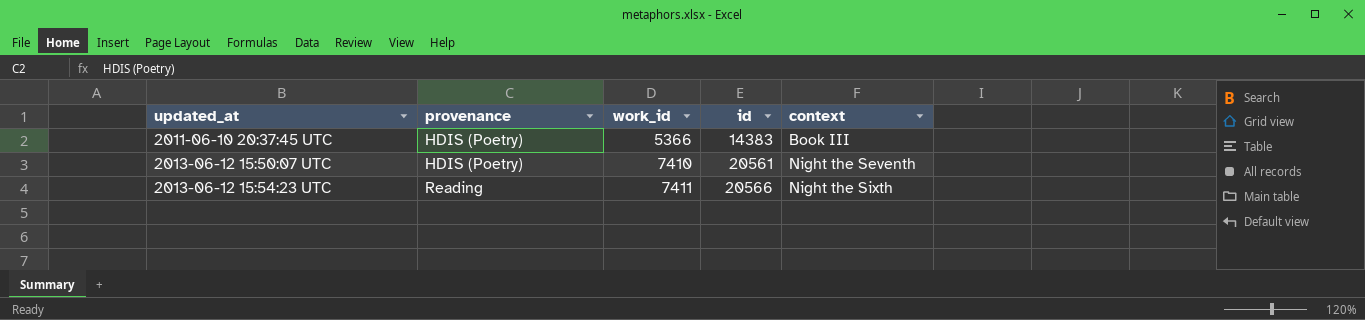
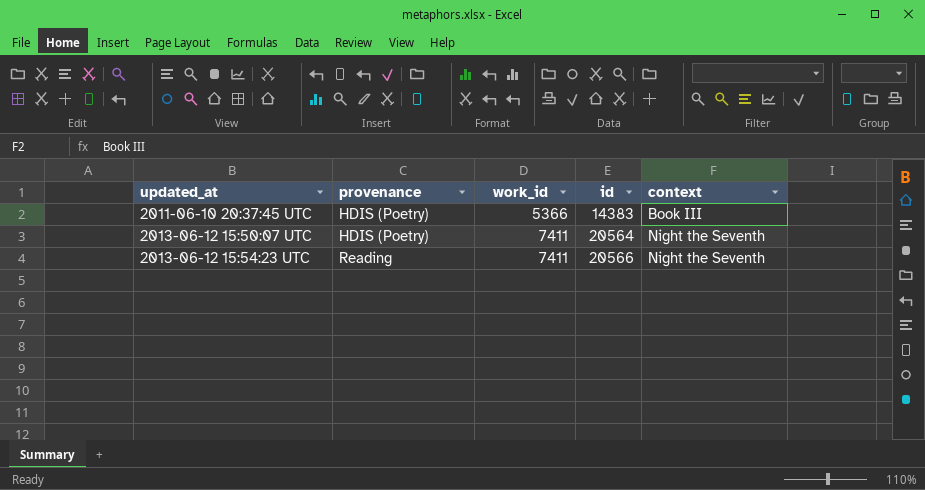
2013-06-12 15:50:07 UTC | work_id: 7410 -> 7411
2013-06-12 15:50:07 UTC | id: 20561 -> 20564
2013-06-12 15:54:23 UTC | context: Night the Sixth -> Night the Seventh

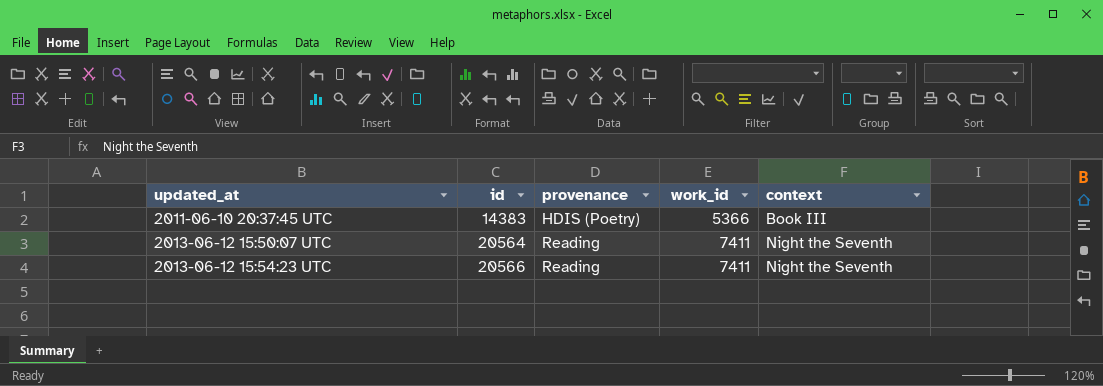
column id | position: 4 -> 2
2013-06-12 15:50:07 UTC | provenance: HDIS (Poetry) -> Reading

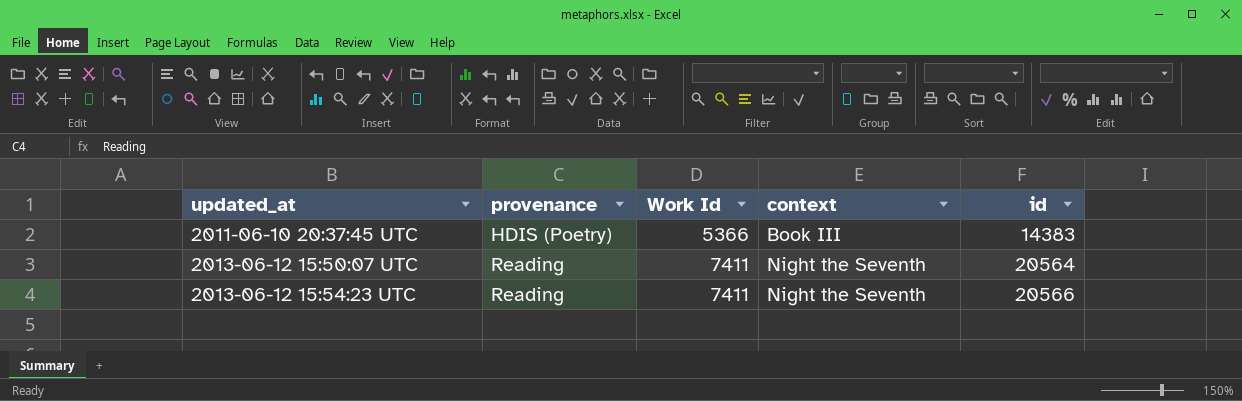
column name: work_id -> Work Id
column id | position: 2 -> 5

